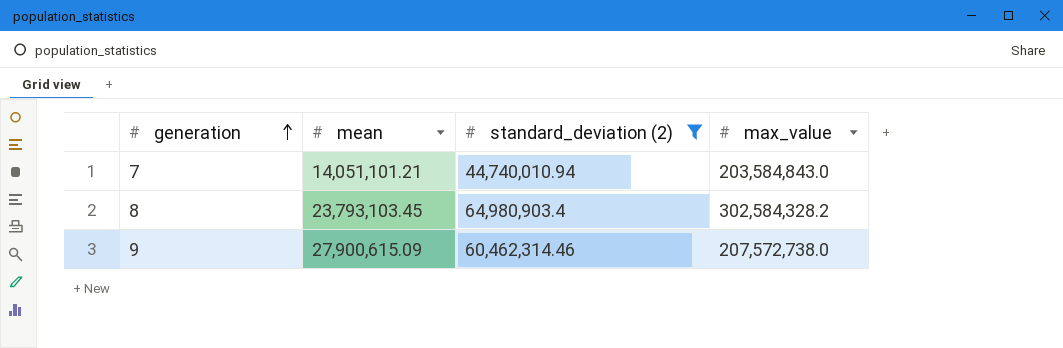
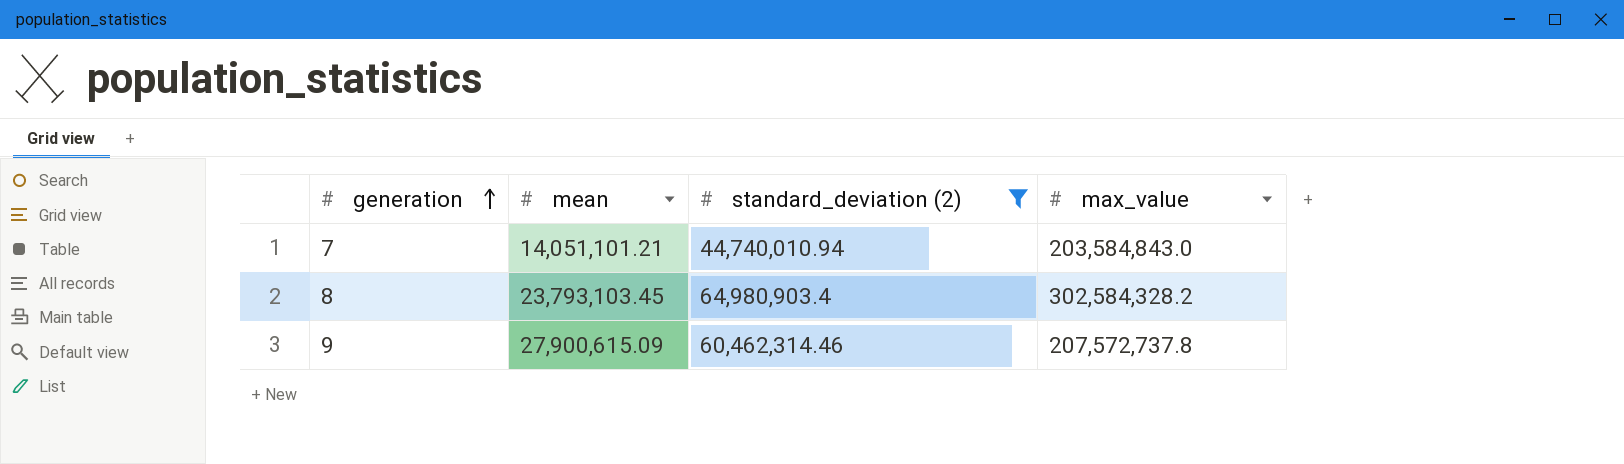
9 | max_value: 207,572,738.0 -> 207,572,737.8

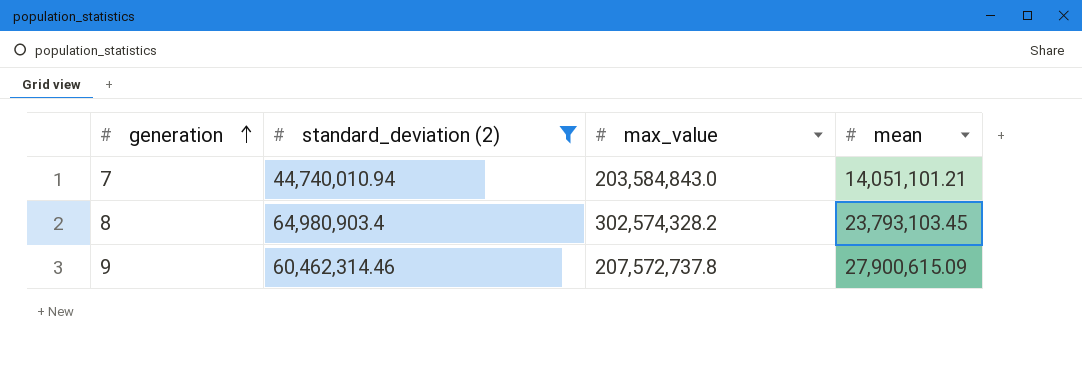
column mean | position: 2 -> 4
8 | max_value: 302,584,328.2 -> 302,574,328.2

